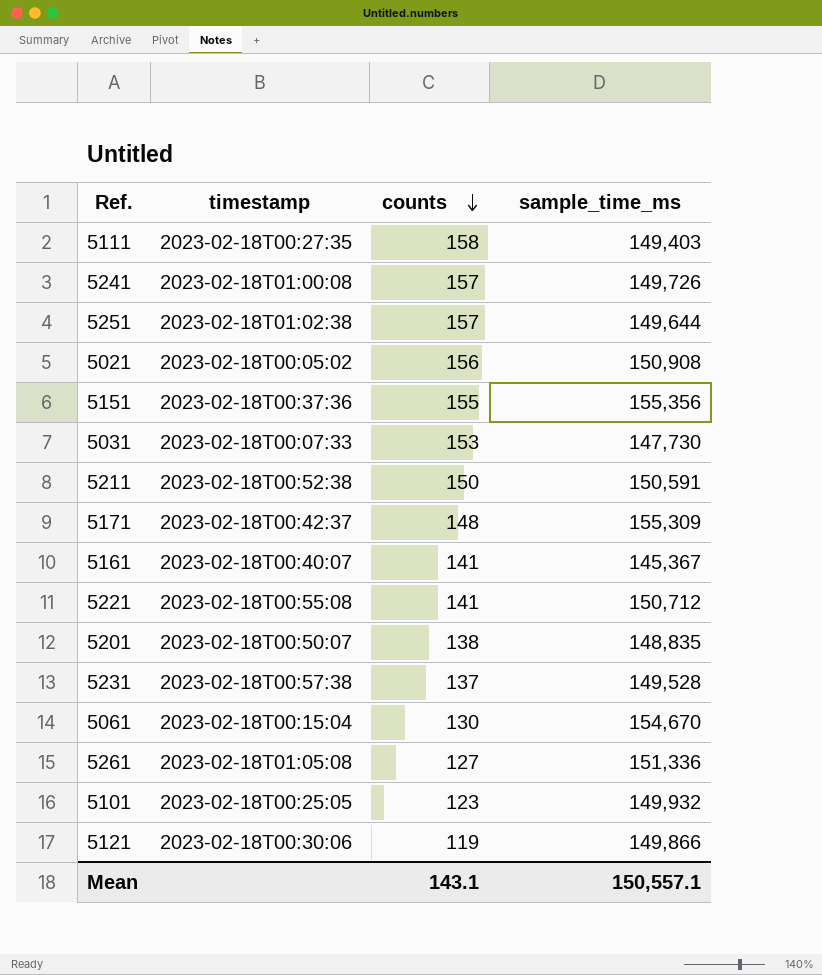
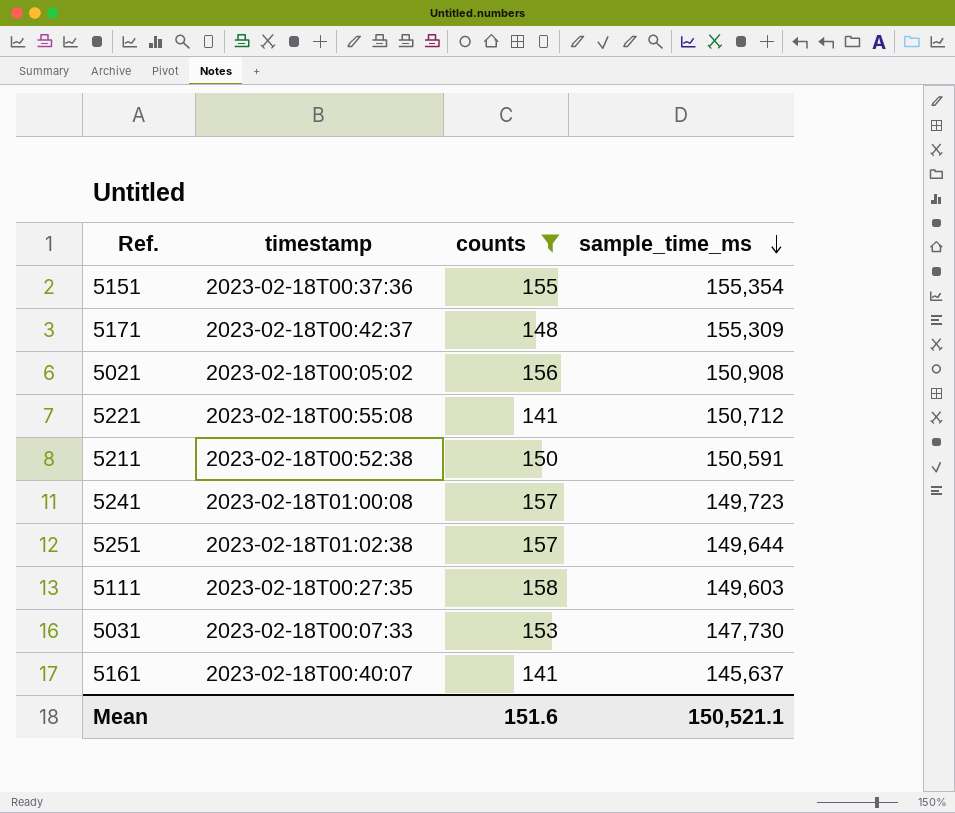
filter: none -> counts >= 141
row order: counts descending -> sample_time_ms descending
5151 | sample_time_ms: 155,356 -> 155,354
5241 | sample_time_ms: 149,726 -> 149,723
5111 | sample_time_ms: 149,403 -> 149,603
5161 | sample_time_ms: 145,367 -> 145,637
Mean | counts: 143.1 -> 151.6
Mean | sample_time_ms: 150,557.1 -> 150,521.1

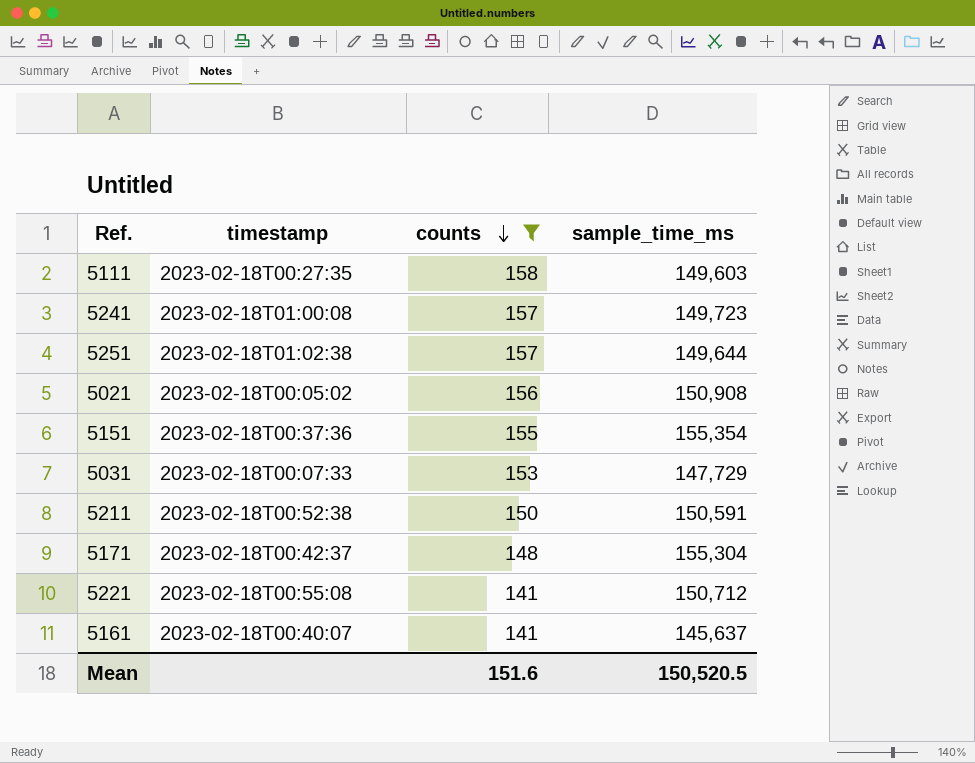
row order: sample_time_ms descending -> counts descending
5031 | sample_time_ms: 147,730 -> 147,729
5171 | sample_time_ms: 155,309 -> 155,304
Mean | sample_time_ms: 150,521.1 -> 150,520.5

